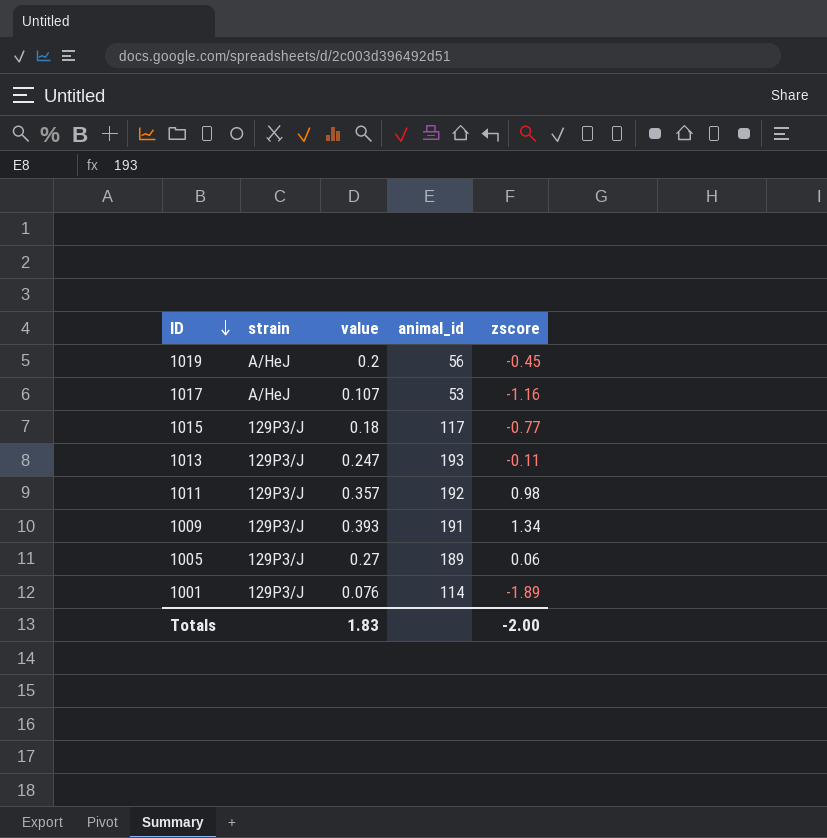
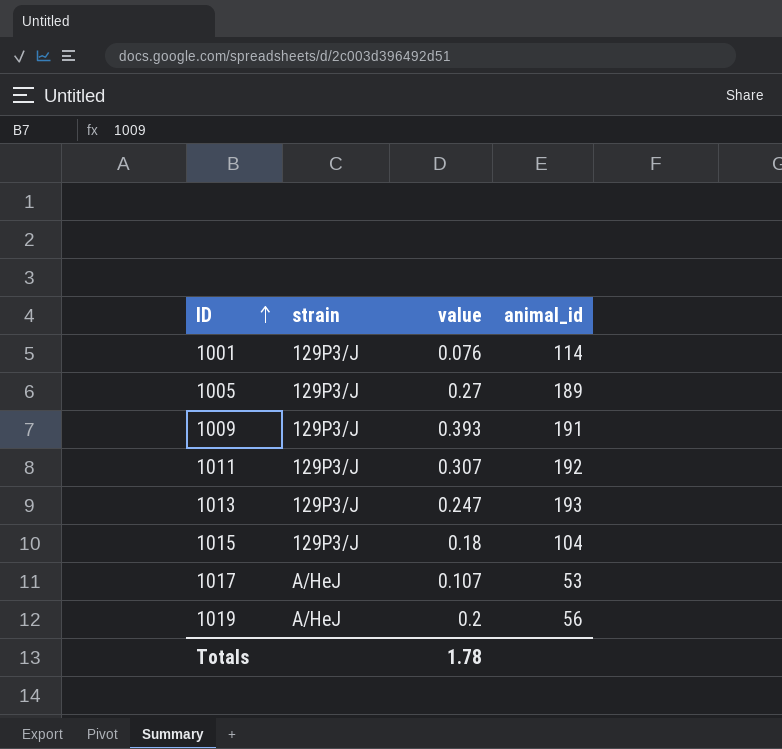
row order: ID descending -> ID ascending
column zscore | position: 5 -> none
1011 | value: 0.357 -> 0.307
1015 | animal_id: 117 -> 104
Totals | value: 1.83 -> 1.78

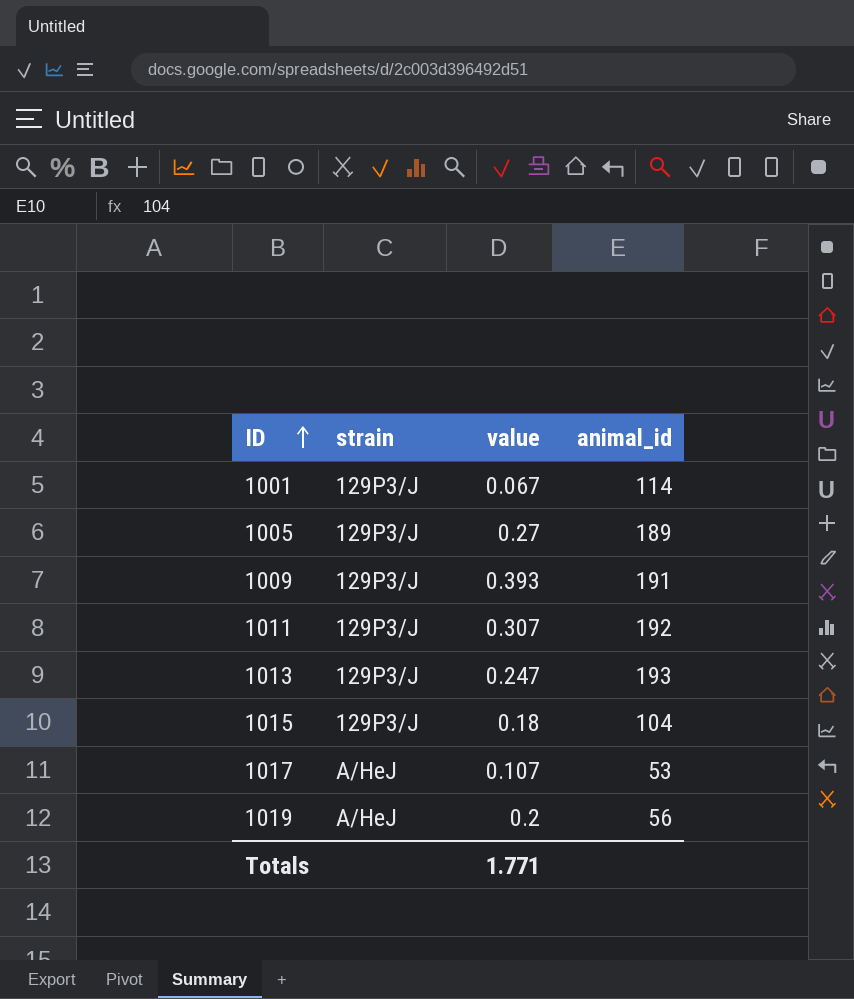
1001 | value: 0.076 -> 0.067
Totals | value: 1.78 -> 1.771

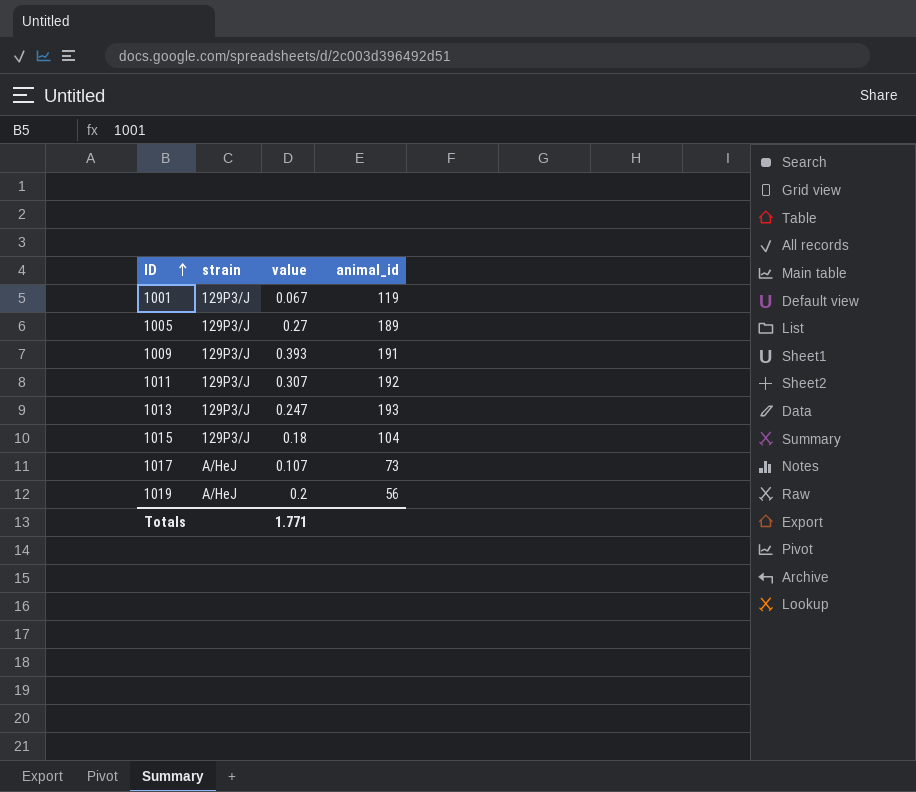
1001 | animal_id: 114 -> 119
1017 | animal_id: 53 -> 73

